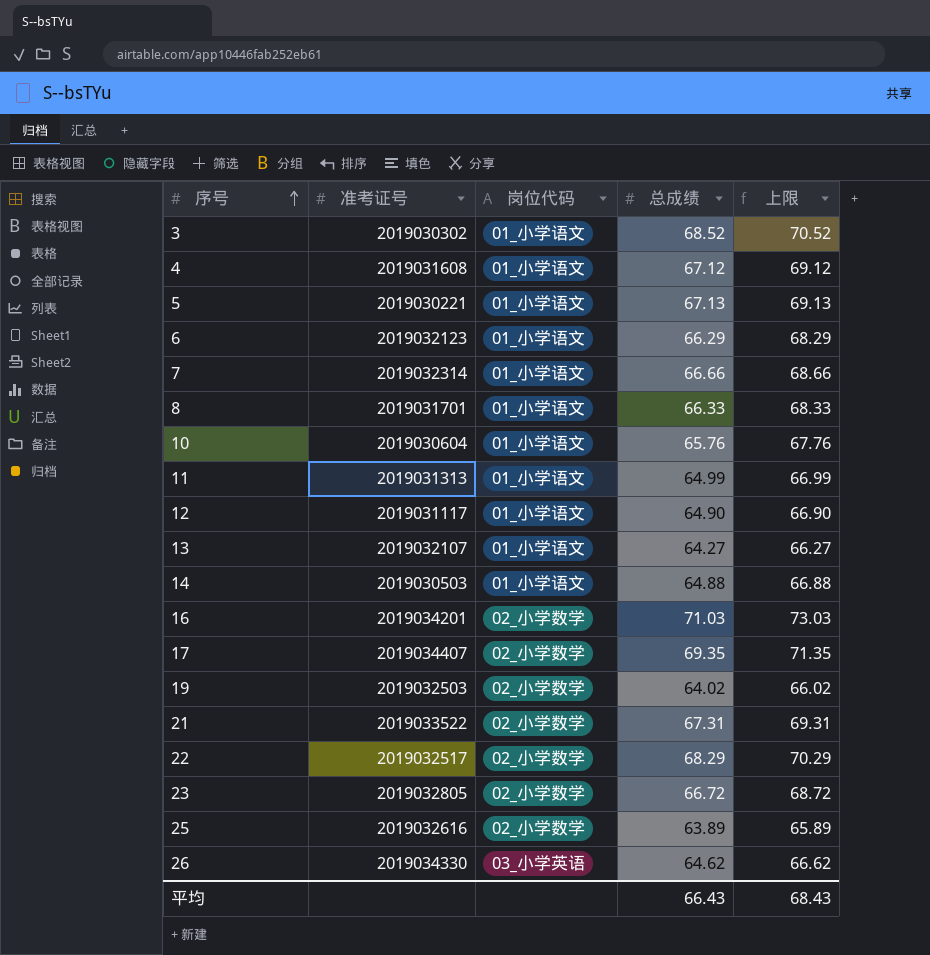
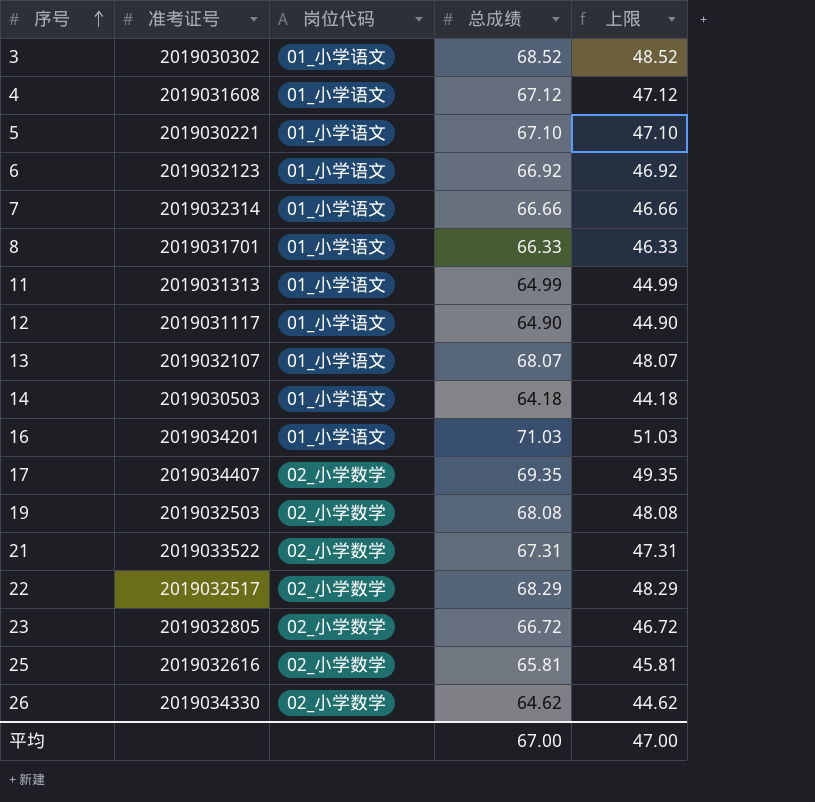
column 上限 | formula: [总成绩] + 2 -> [总成绩] - 20
row 10: 2019030604 | 01_小学语文 | 65.76 | 67.76 -> none
5 | 总成绩: 67.13 -> 67.10
6 | 总成绩: 66.29 -> 66.92
13 | 总成绩: 64.27 -> 68.07
14 | 总成绩: 64.88 -> 64.18
16 | 岗位代码: 02_小学数学 -> 01_小学语文
19 | 总成绩: 64.02 -> 68.08
25 | 总成绩: 63.89 -> 65.81
26 | 岗位代码: 03_小学英语 -> 02_小学数学
平均 | 总成绩: 66.43 -> 67.00
平均 | 上限: 68.43 -> 47.00

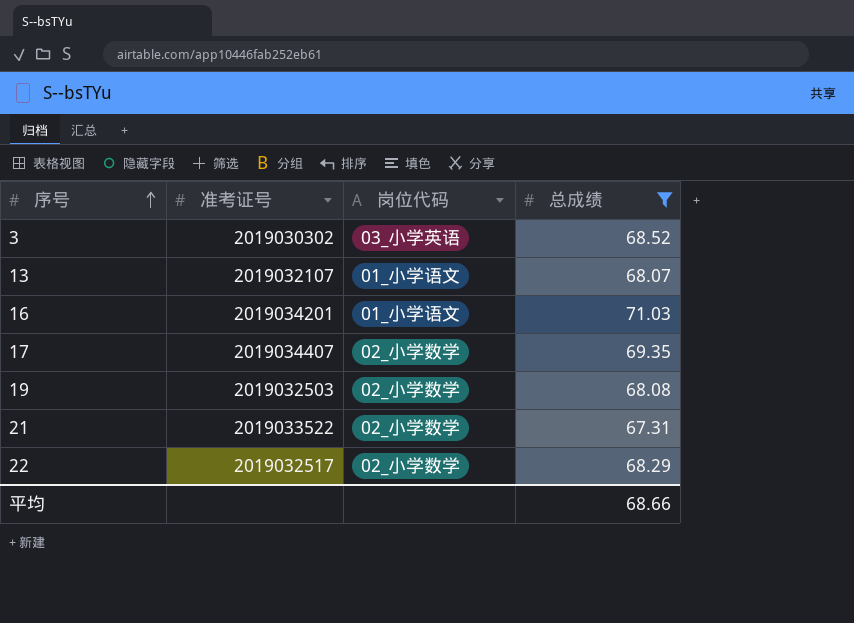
filter: none -> 总成绩 >= 67.31
column 上限 | formula: [总成绩] - 20 -> none
3 | 岗位代码: 01_小学语文 -> 03_小学英语
平均 | 总成绩: 67.00 -> 68.66

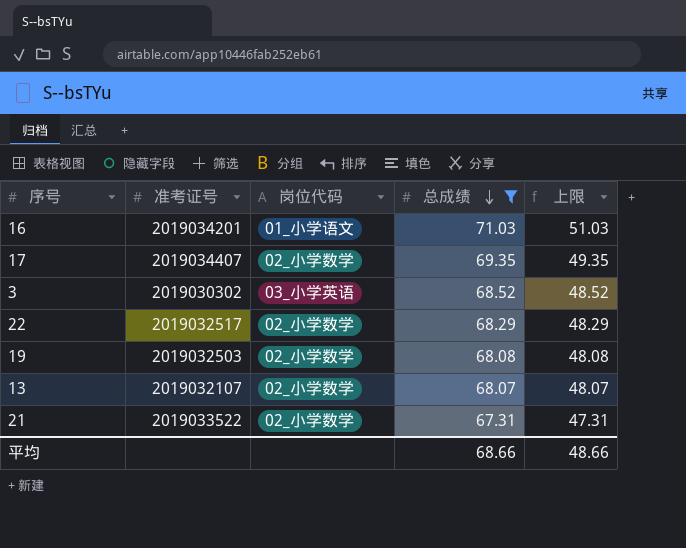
row order: 序号 ascending -> 总成绩 descending
column 上限 | formula: none -> [总成绩] - 20
13 | 岗位代码: 01_小学语文 -> 02_小学数学

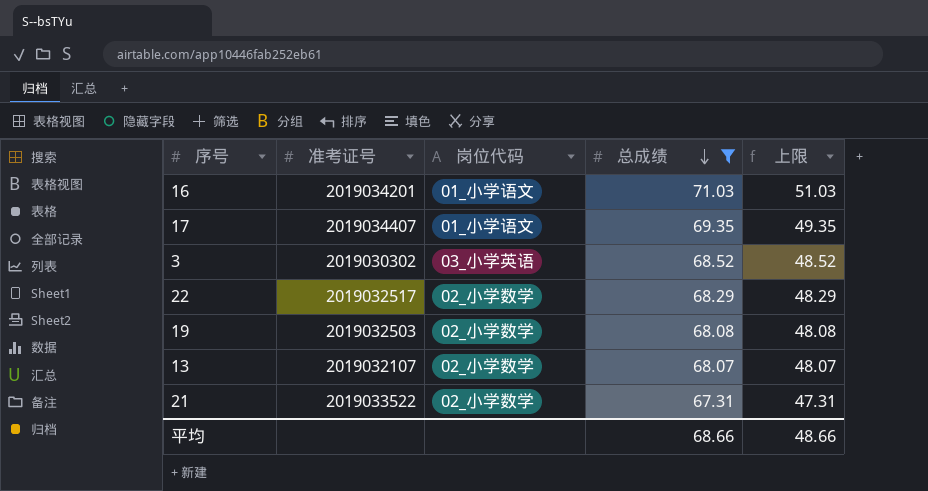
17 | 岗位代码: 02_小学数学 -> 01_小学语文

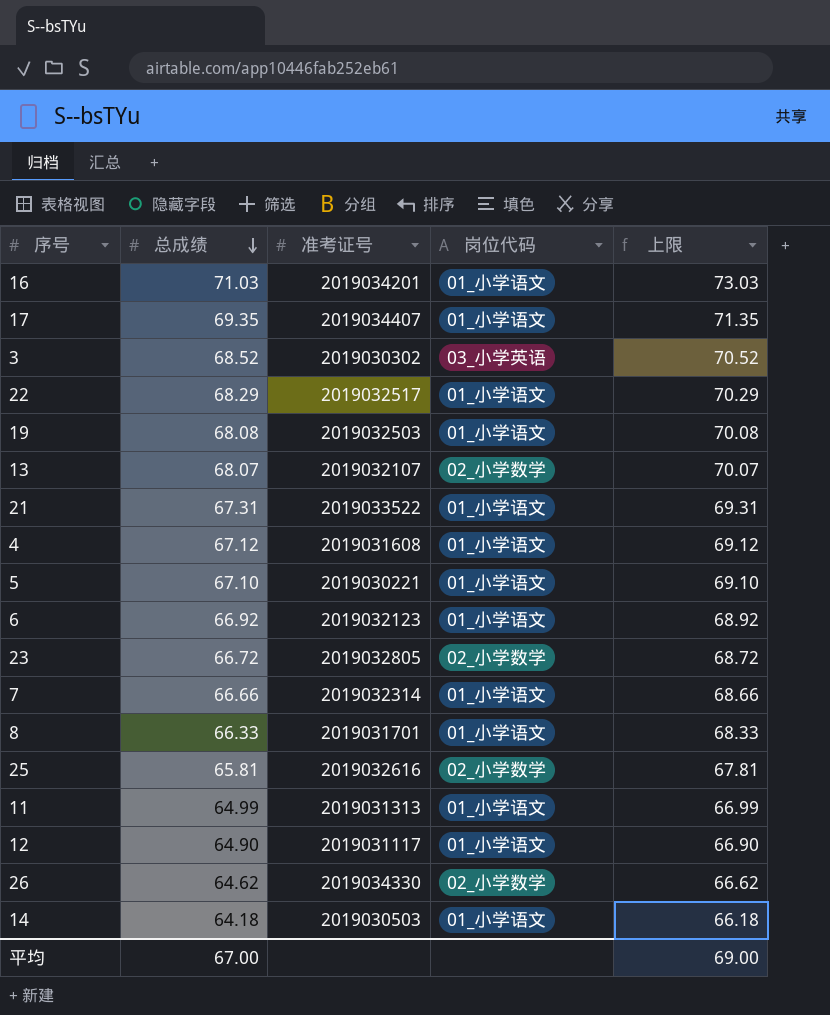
filter: 总成绩 >= 67.31 -> none
column 总成绩 | position: 4 -> 2
column 上限 | formula: [总成绩] - 20 -> [总成绩] + 2
22 | 岗位代码: 02_小学数学 -> 01_小学语文
19 | 岗位代码: 02_小学数学 -> 01_小学语文
21 | 岗位代码: 02_小学数学 -> 01_小学语文
平均 | 总成绩: 68.66 -> 67.00
平均 | 上限: 48.66 -> 69.00

